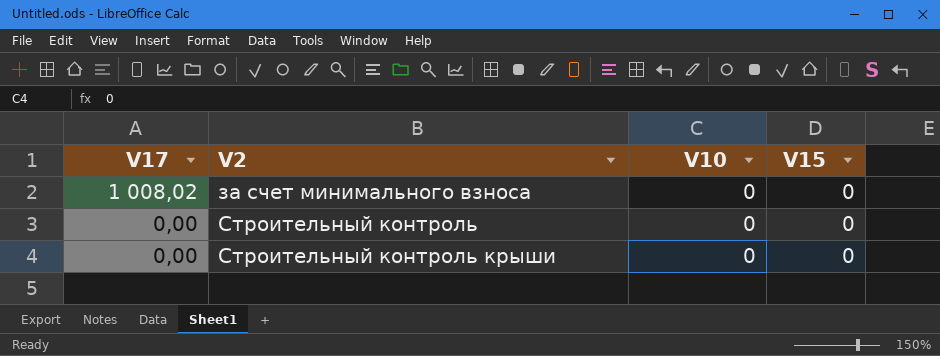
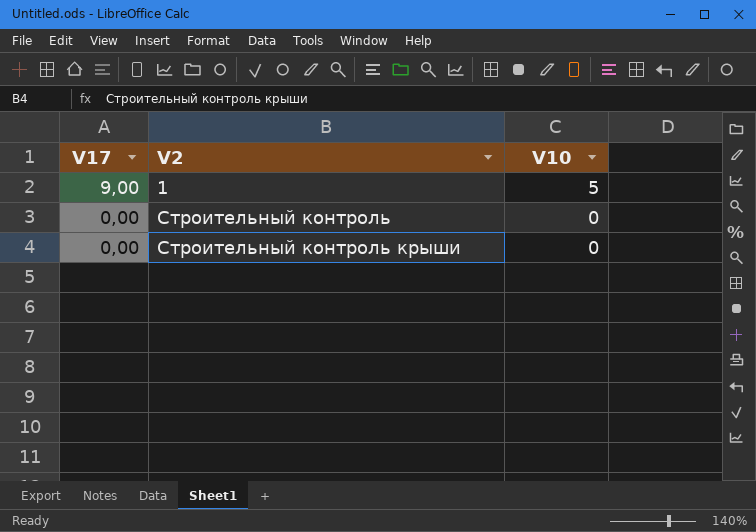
column V15 | position: 4 -> none
row за счет минимального взноса: 1 008,02 | 0 | 0 -> none
row 1: none -> 9,00 | 5

